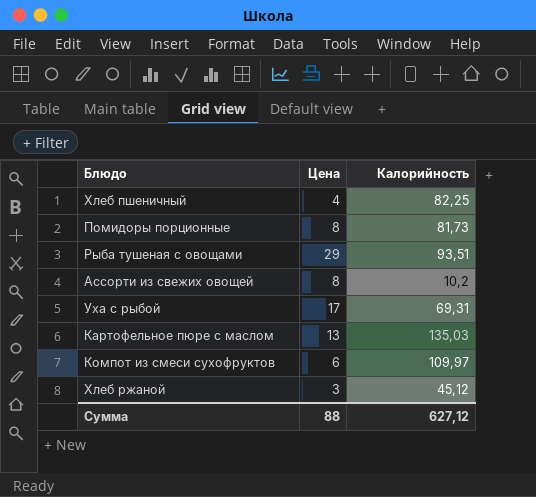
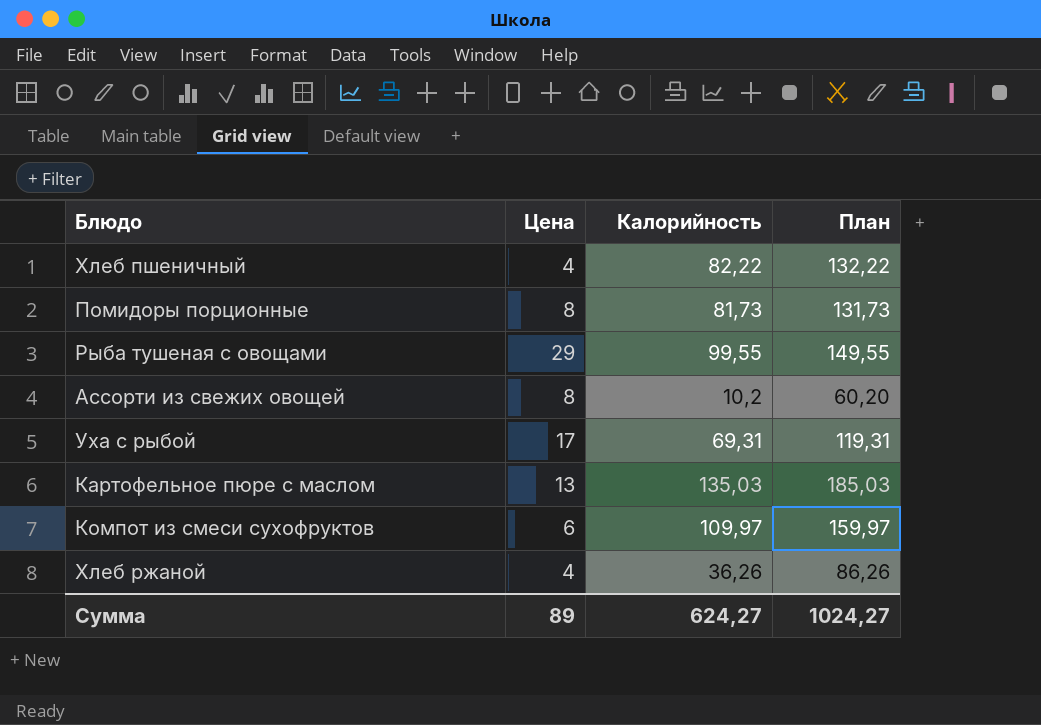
column План | formula: none -> [Калорийность] + 50
Хлеб пшеничный | Калорийность: 82,25 -> 82,22
Рыба тушеная с овощами | Калорийность: 93,51 -> 99,55
Хлеб ржаной | Цена: 3 -> 4
Хлеб ржаной | Калорийность: 45,12 -> 36,26
Сумма | Цена: 88 -> 89
Сумма | Калорийность: 627,12 -> 624,27

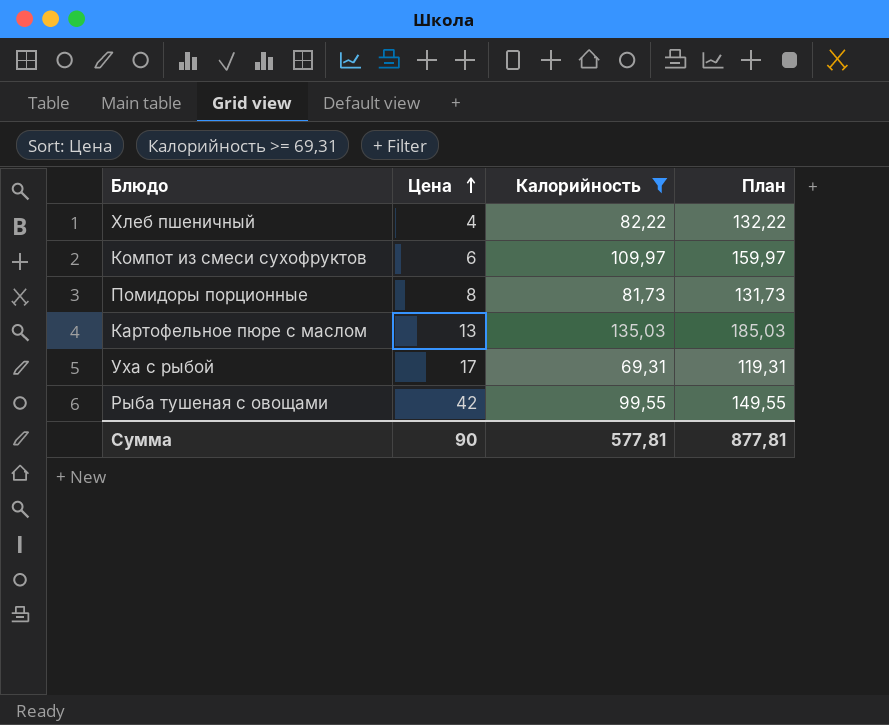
filter: none -> Калорийность >= 69,31
row order: none -> Цена ascending
Рыба тушеная с овощами | Цена: 29 -> 42
Сумма | Цена: 89 -> 90
Сумма | Калорийность: 624,27 -> 577,81
Сумма | План: 1024,27 -> 877,81

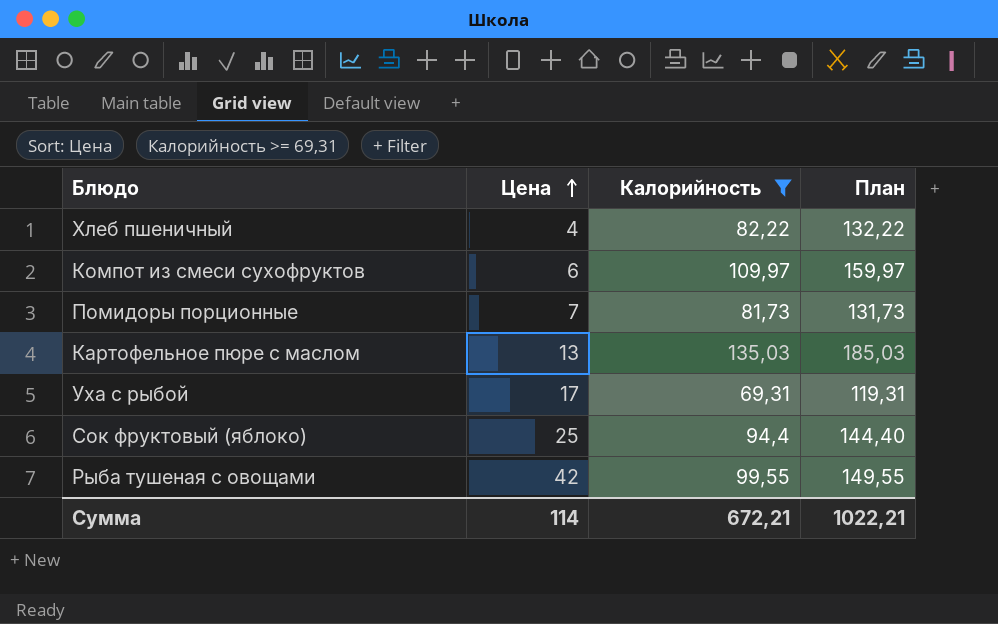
Помидоры порционные | Цена: 8 -> 7
row Сок фруктовый (яблоко): none -> 25 | 94,4 | 144,40
Сумма | Цена: 90 -> 114
Сумма | Калорийность: 577,81 -> 672,21
Сумма | План: 877,81 -> 1022,21

